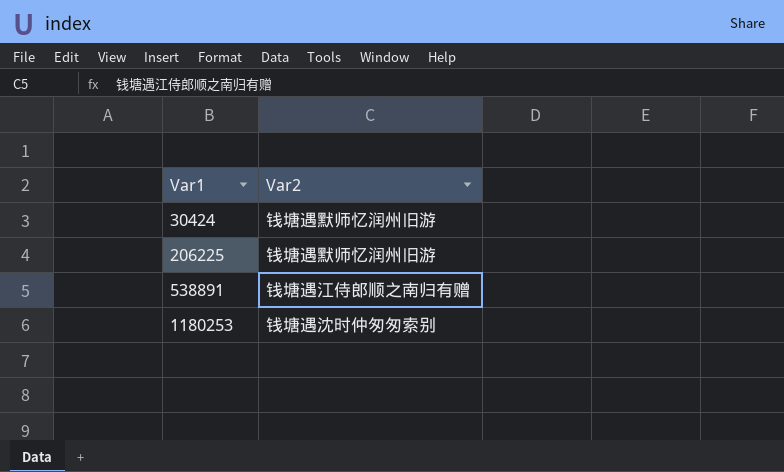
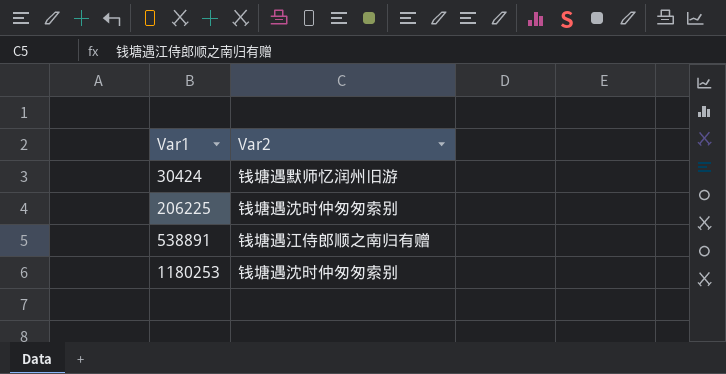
206225 | Var2: 钱塘遇默师忆润州旧游 -> 钱塘遇沈时仲匆匆索别

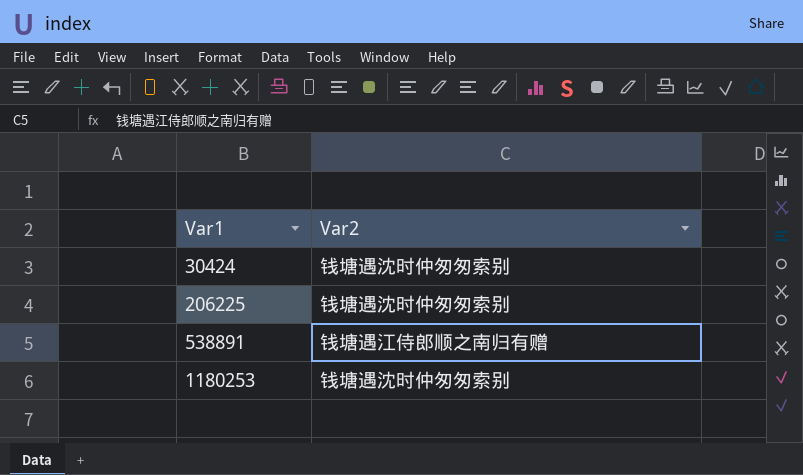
30424 | Var2: 钱塘遇默师忆润州旧游 -> 钱塘遇沈时仲匆匆索别

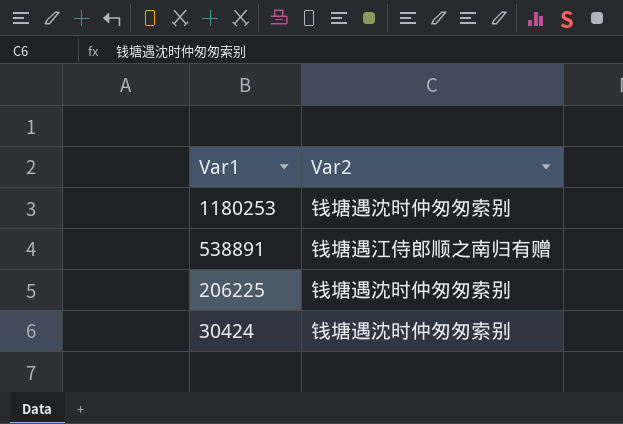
row order: Var1 ascending -> Var1 descending

